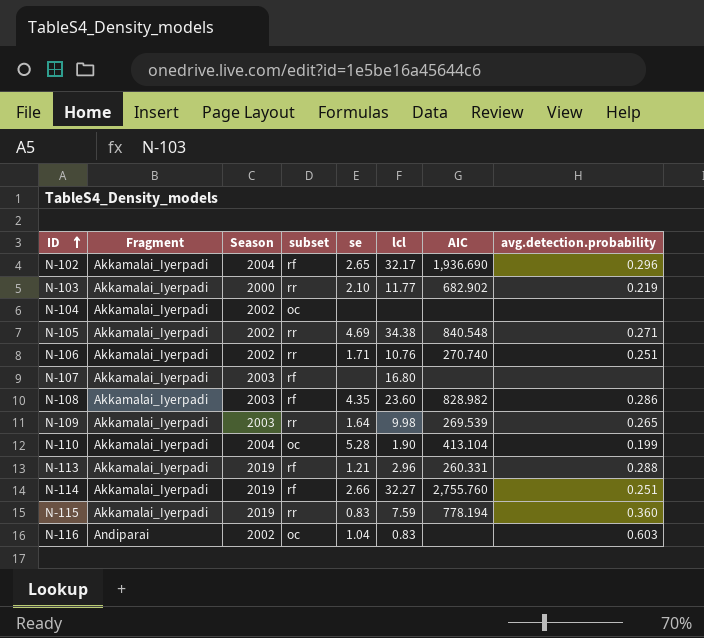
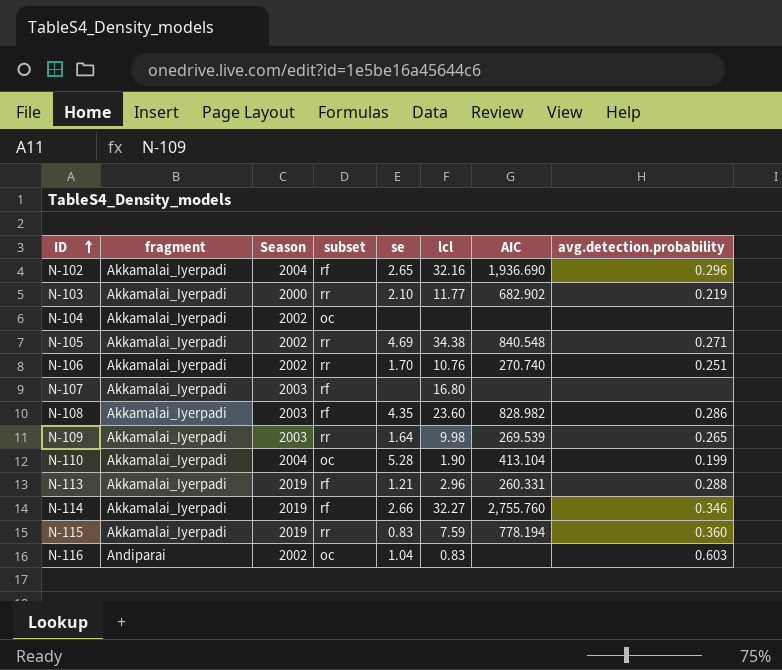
column name: Fragment -> fragment
N-102 | lcl: 32.17 -> 32.16
N-106 | se: 1.71 -> 1.70
N-114 | avg.detection.probability: 0.251 -> 0.346

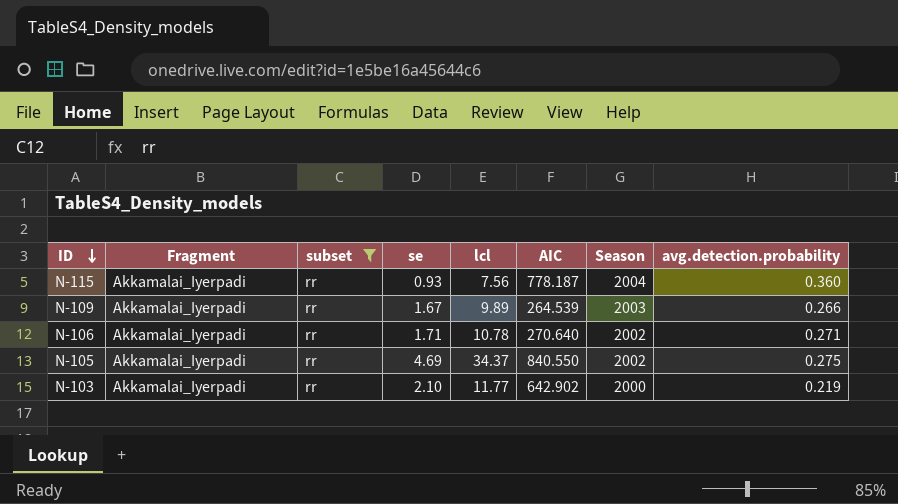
filter: none -> subset = rr
row order: ID ascending -> ID descending
column name: fragment -> Fragment
column Season | position: 3 -> 7
N-115 | se: 0.83 -> 0.93
N-115 | lcl: 7.59 -> 7.56
N-115 | AIC: 778.194 -> 778.187
N-115 | Season: 2019 -> 2004
N-109 | se: 1.64 -> 1.67
N-109 | lcl: 9.98 -> 9.89
N-109 | AIC: 269.539 -> 264.539
N-109 | avg.detection.probability: 0.265 -> 0.266
N-106 | se: 1.70 -> 1.71
N-106 | lcl: 10.76 -> 10.78
N-106 | AIC: 270.740 -> 270.640
N-106 | avg.detection.probability: 0.251 -> 0.271
N-105 | lcl: 34.38 -> 34.37
N-105 | AIC: 840.548 -> 840.550
N-105 | avg.detection.probability: 0.271 -> 0.275
N-103 | AIC: 682.902 -> 642.902

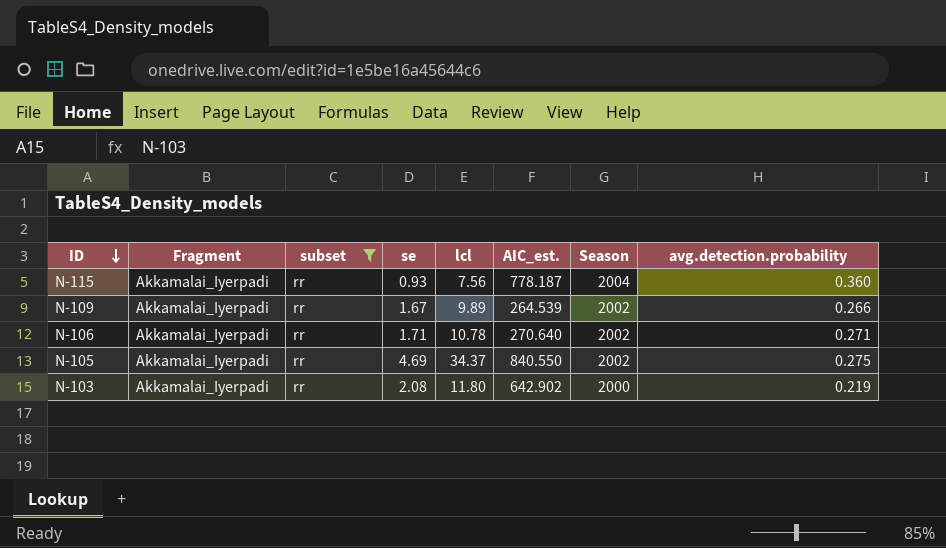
column name: AIC -> AIC_est.
N-109 | Season: 2003 -> 2002
N-103 | se: 2.10 -> 2.08
N-103 | lcl: 11.77 -> 11.80

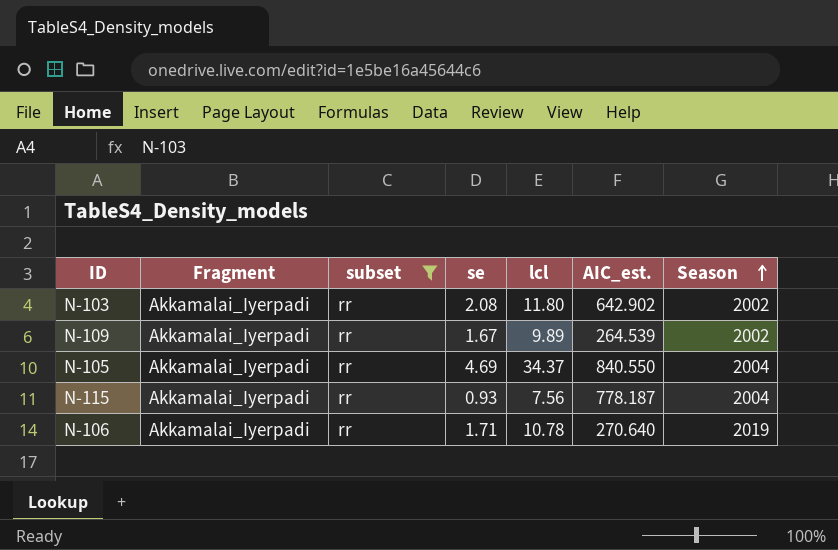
row order: ID descending -> Season ascending
column avg.detection.probability | position: 8 -> none
N-103 | Season: 2000 -> 2002
N-105 | Season: 2002 -> 2004
N-106 | Season: 2002 -> 2019

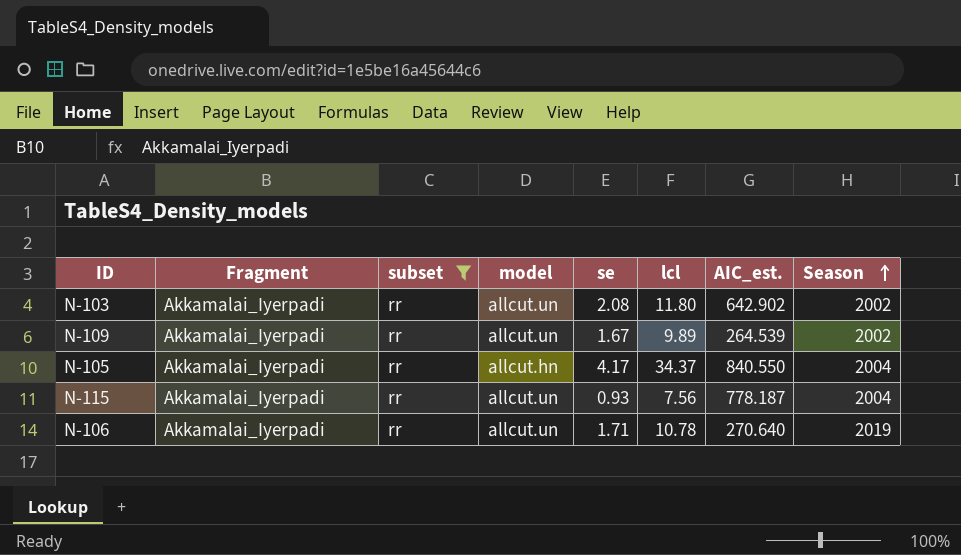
column model | position: none -> 4
N-105 | se: 4.69 -> 4.17

